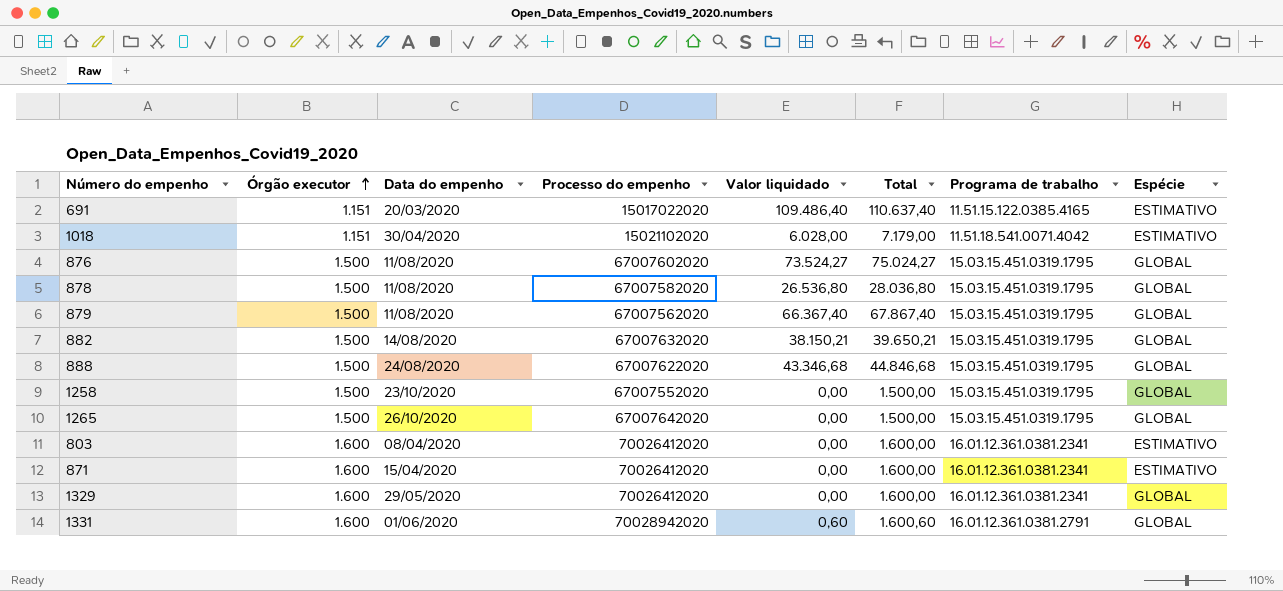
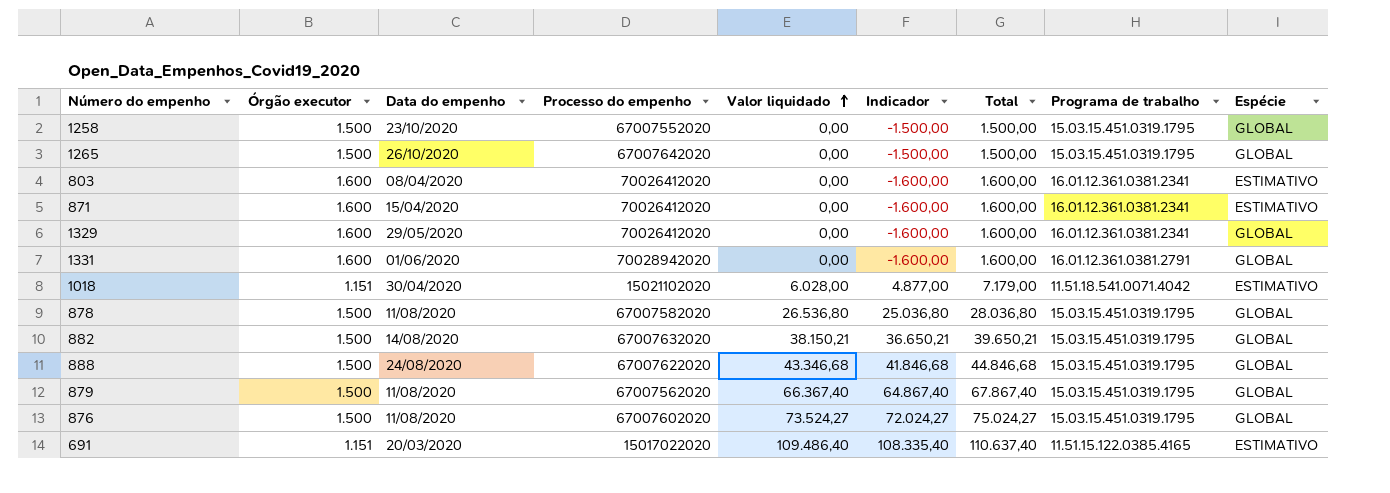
row order: Órgão executor ascending -> Valor liquidado ascending
column Indicador | formula: none -> [Valor liquidado] - [Órgão executor]
1331 | Valor liquidado: 0,60 -> 0,00
1331 | Total: 1.600,60 -> 1.600,00

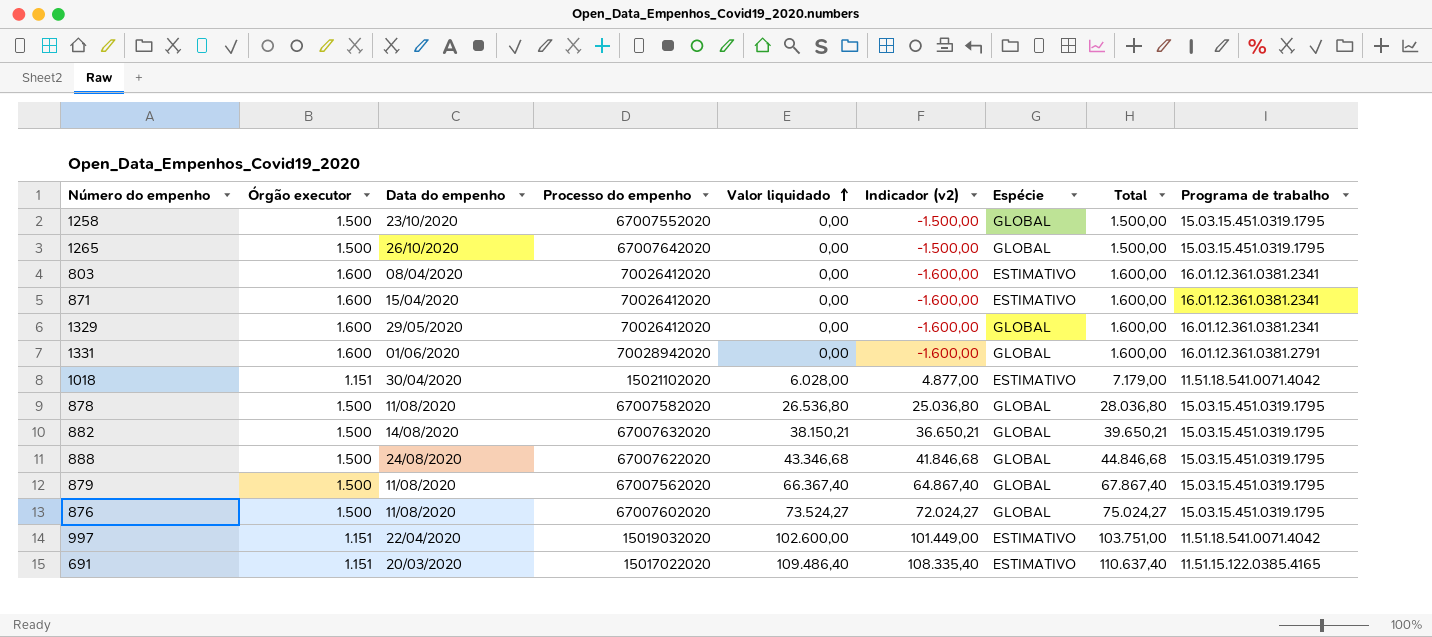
column name: Indicador -> Indicador (v2)
column Espécie | position: 9 -> 7
row 997: none -> 1.151 | 22/04/2020 | 15019032020 | 102.600,00 | 101.449,00 | ESTIMATIVO | 103.751,00 | 11.51.18.541.0071.4042

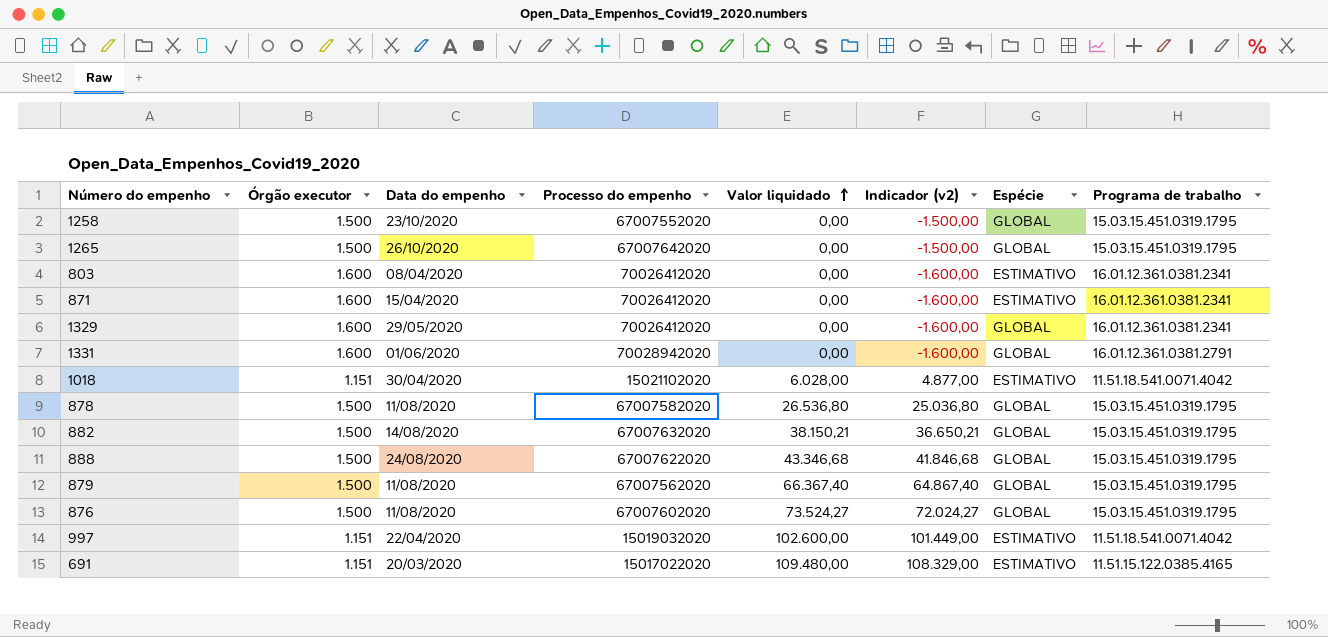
column Total | formula: [Órgão executor] + [Valor liquidado] -> none
691 | Valor liquidado: 109.486,40 -> 109.480,00
691 | Indicador (v2): 108.335,40 -> 108.329,00

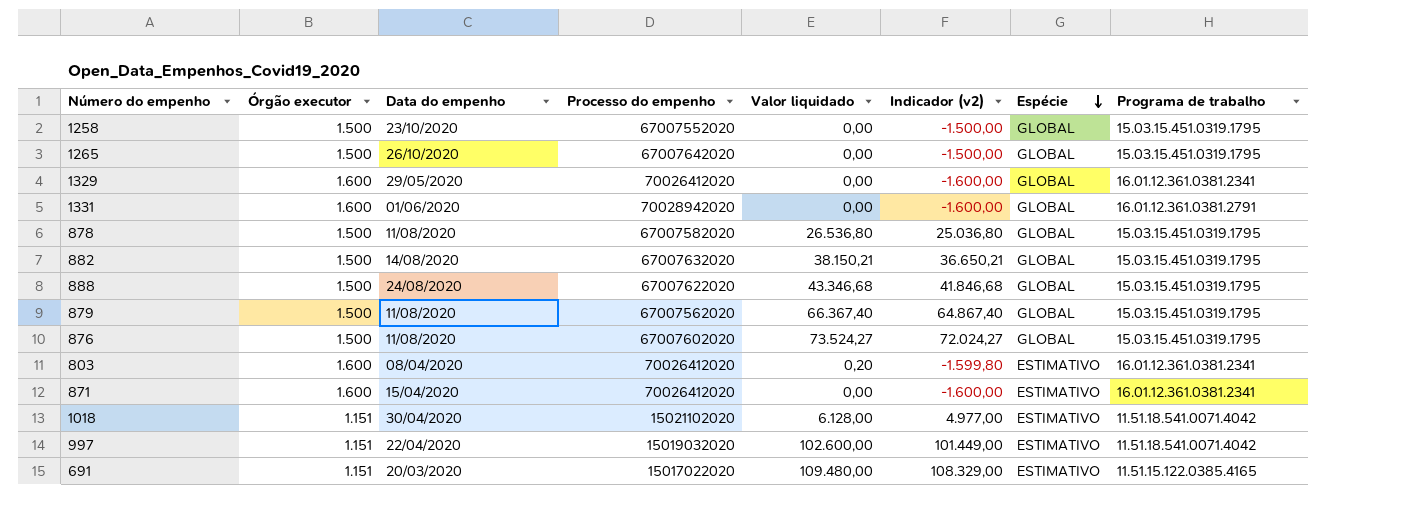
row order: Valor liquidado ascending -> Espécie descending
803 | Valor liquidado: 0,00 -> 0,20
803 | Indicador (v2): -1.600,00 -> -1.599,80
1018 | Valor liquidado: 6.028,00 -> 6.128,00
1018 | Indicador (v2): 4.877,00 -> 4.977,00

